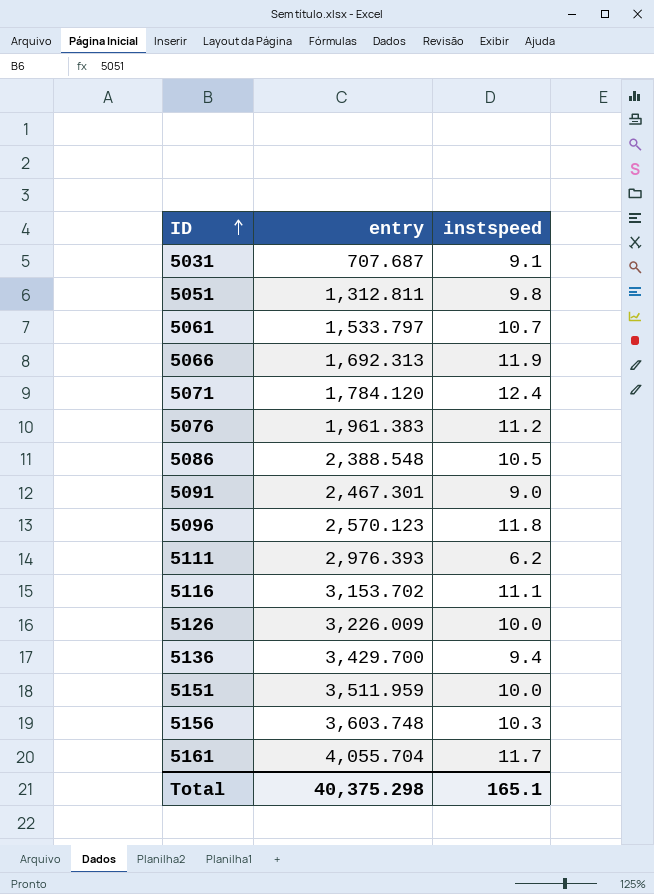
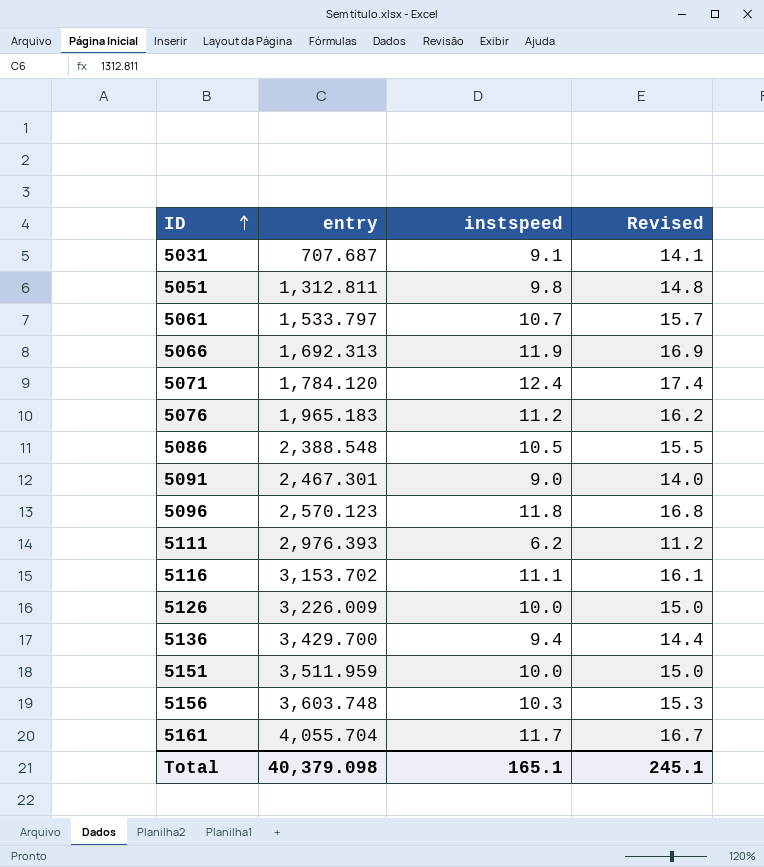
column Revised | formula: none -> [instspeed] + 5
5076 | entry: 1,961.383 -> 1,965.183
Total | entry: 40,375.298 -> 40,379.098

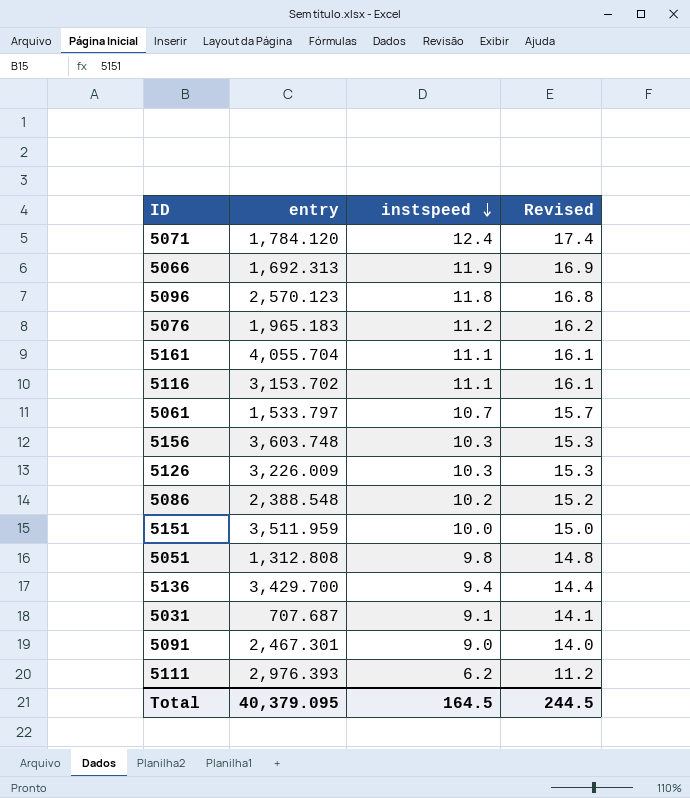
row order: ID ascending -> instspeed descending
5161 | instspeed: 11.7 -> 11.1
5161 | Revised: 16.7 -> 16.1
5126 | instspeed: 10.0 -> 10.3
5126 | Revised: 15.0 -> 15.3
5086 | instspeed: 10.5 -> 10.2
5086 | Revised: 15.5 -> 15.2
5051 | entry: 1,312.811 -> 1,312.808
Total | entry: 40,379.098 -> 40,379.095
Total | instspeed: 165.1 -> 164.5
Total | Revised: 245.1 -> 244.5

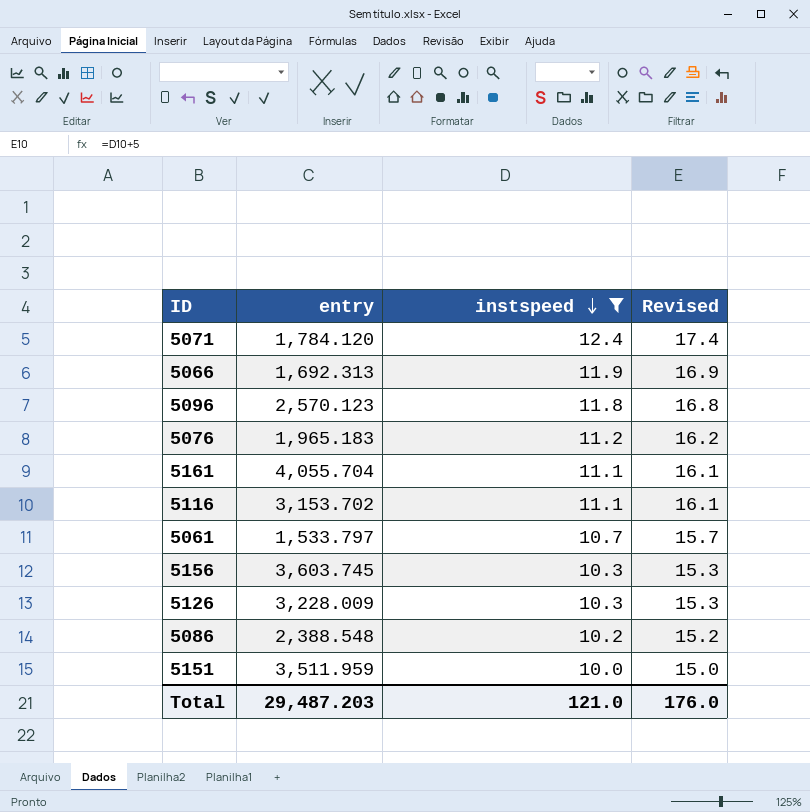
filter: none -> instspeed >= 10.0
5156 | entry: 3,603.748 -> 3,603.745
5126 | entry: 3,226.009 -> 3,228.009
Total | entry: 40,379.095 -> 29,487.203
Total | instspeed: 164.5 -> 121.0
Total | Revised: 244.5 -> 176.0

